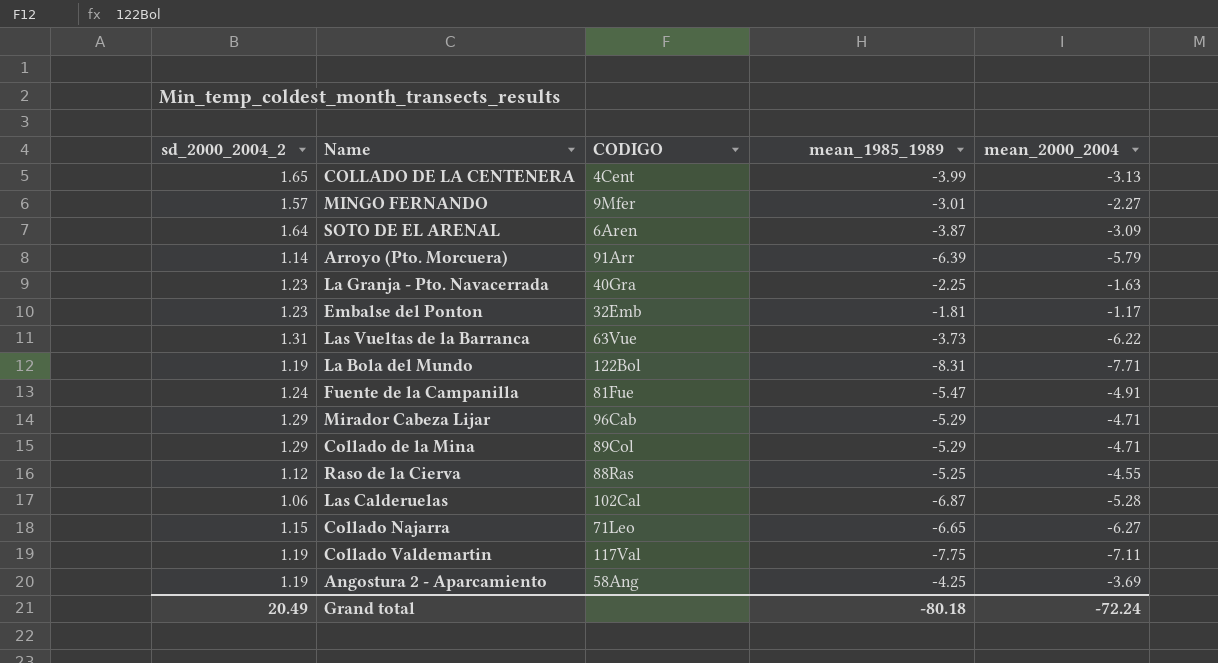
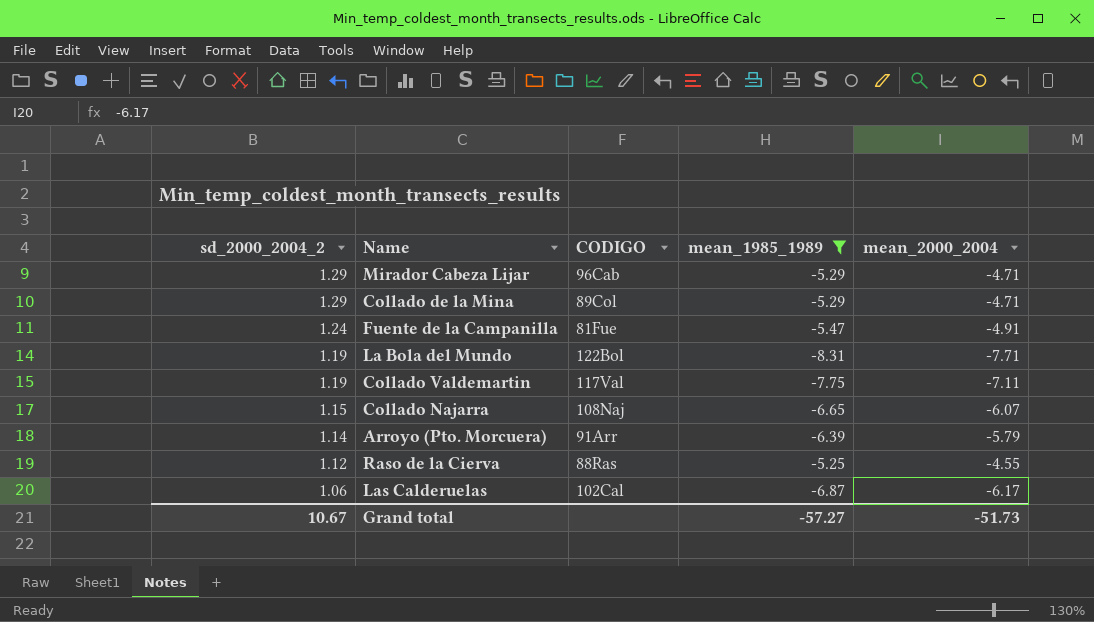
filter: none -> mean_1985_1989 <= -5.25
row order: none -> sd_2000_2004_2 descending
Collado Najarra | CODIGO: 71Leo -> 108Naj
Collado Najarra | mean_2000_2004: -6.27 -> -6.07
Las Calderuelas | mean_2000_2004: -5.28 -> -6.17
Grand total | sd_2000_2004_2: 20.49 -> 10.67
Grand total | mean_1985_1989: -80.18 -> -57.27
Grand total | mean_2000_2004: -72.24 -> -51.73

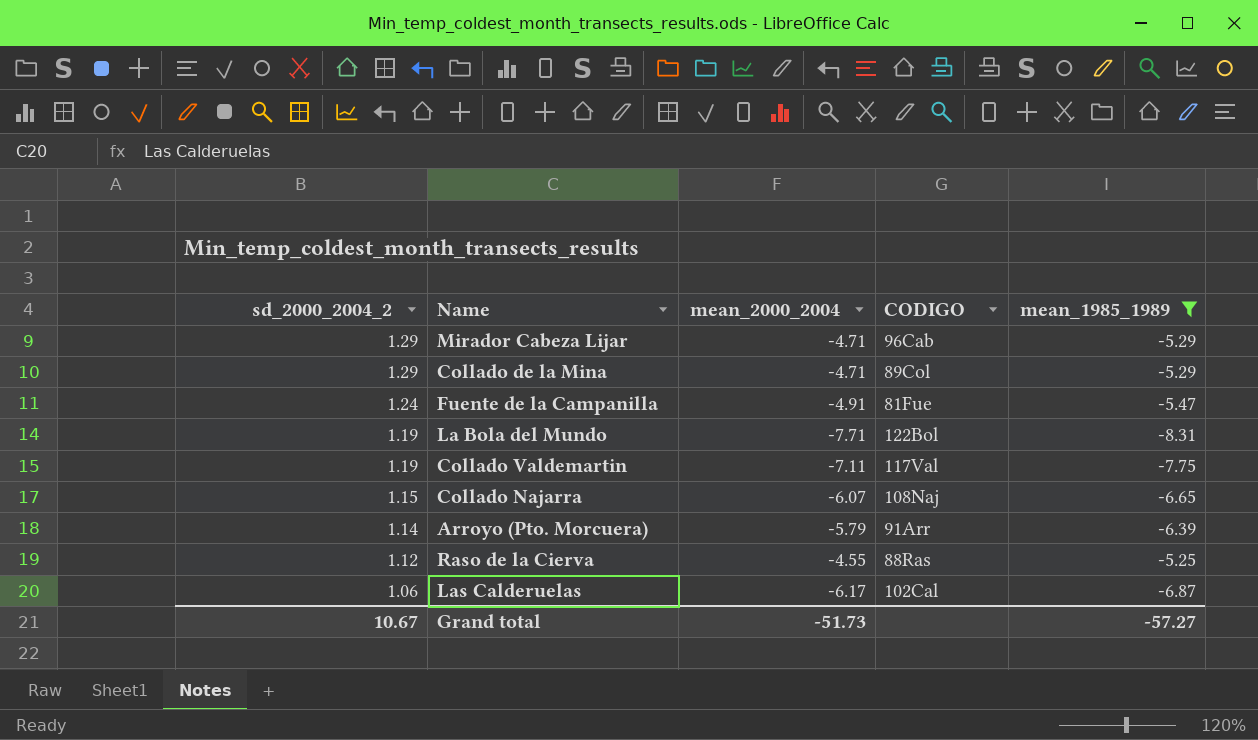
column mean_2000_2004 | position: 5 -> 3

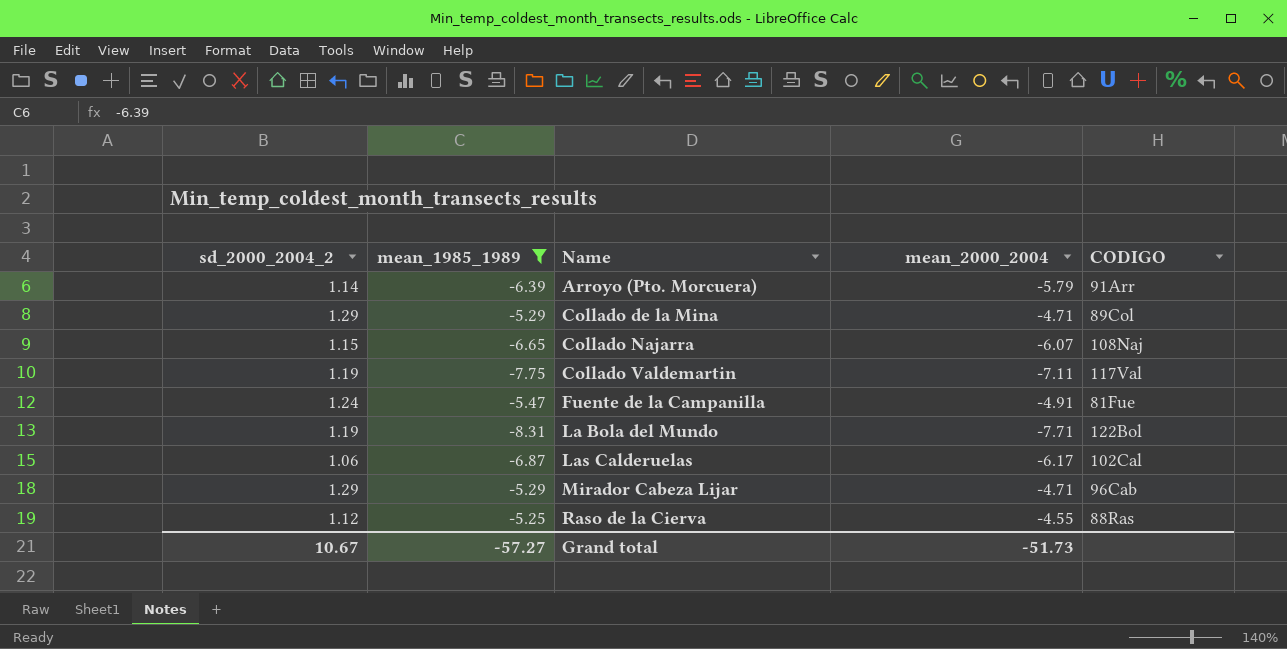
row order: sd_2000_2004_2 descending -> Name ascending
column mean_1985_1989 | position: 5 -> 2

